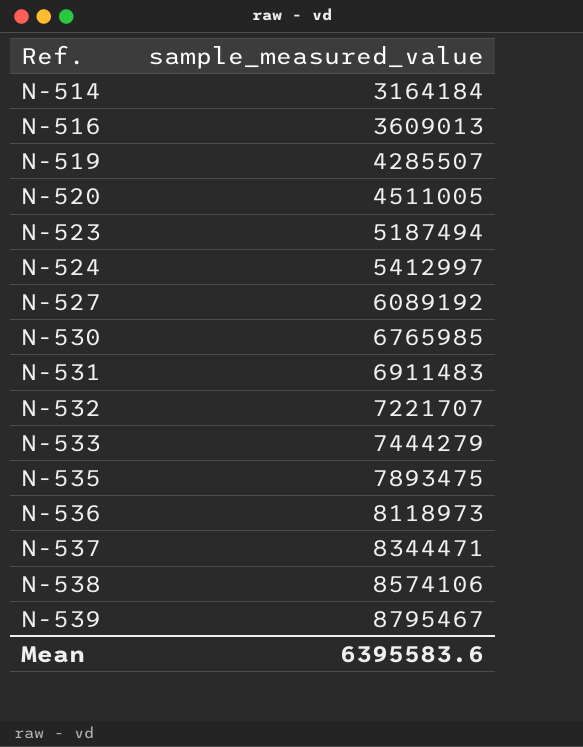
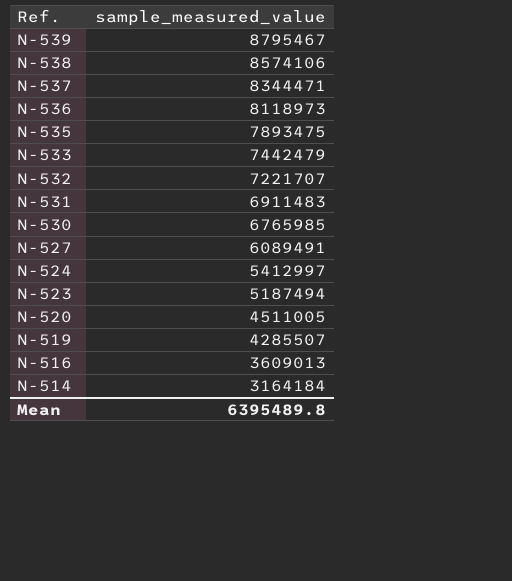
row order: Ref. ascending -> Ref. descending
N-533 | sample_measured_value: 7444279 -> 7442479
N-527 | sample_measured_value: 6089192 -> 6089491
Mean | sample_measured_value: 6395583.6 -> 6395489.8

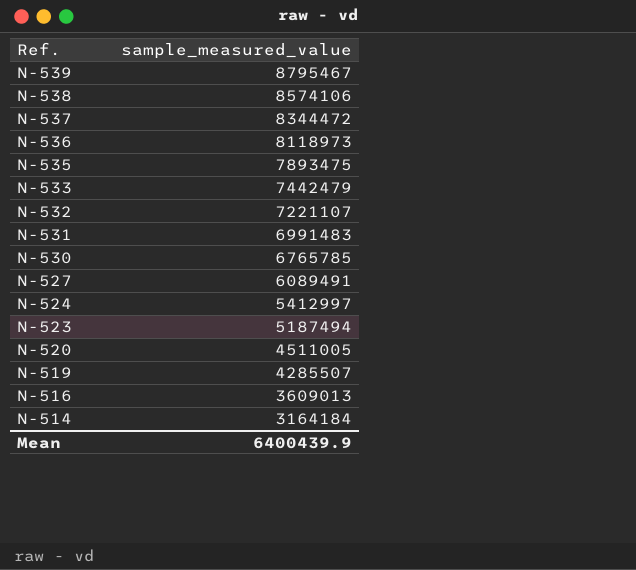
N-537 | sample_measured_value: 8344471 -> 8344472
N-532 | sample_measured_value: 7221707 -> 7221107
N-531 | sample_measured_value: 6911483 -> 6991483
N-530 | sample_measured_value: 6765985 -> 6765785
Mean | sample_measured_value: 6395489.8 -> 6400439.9

